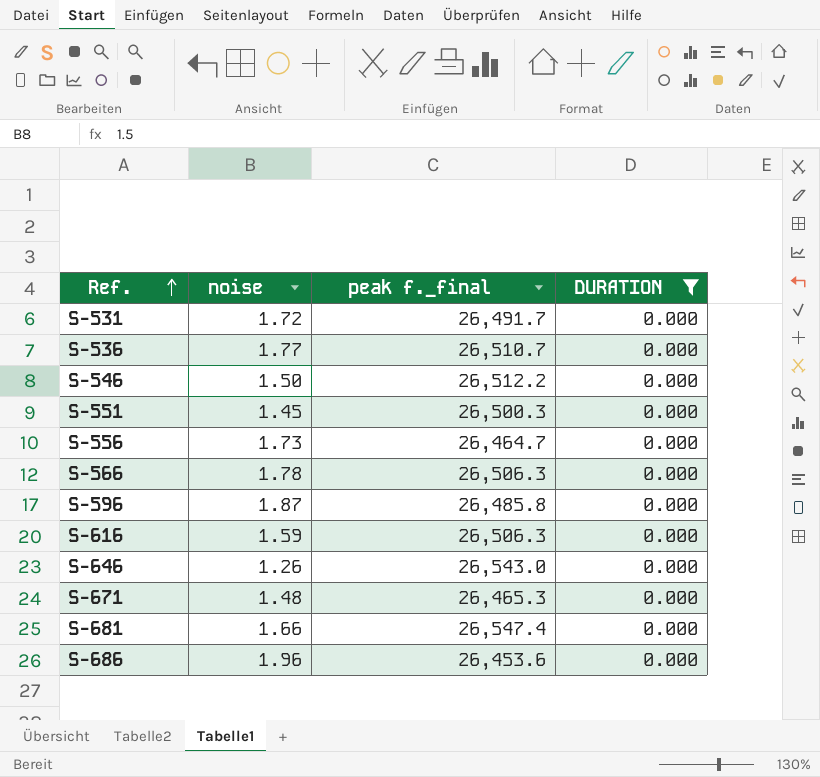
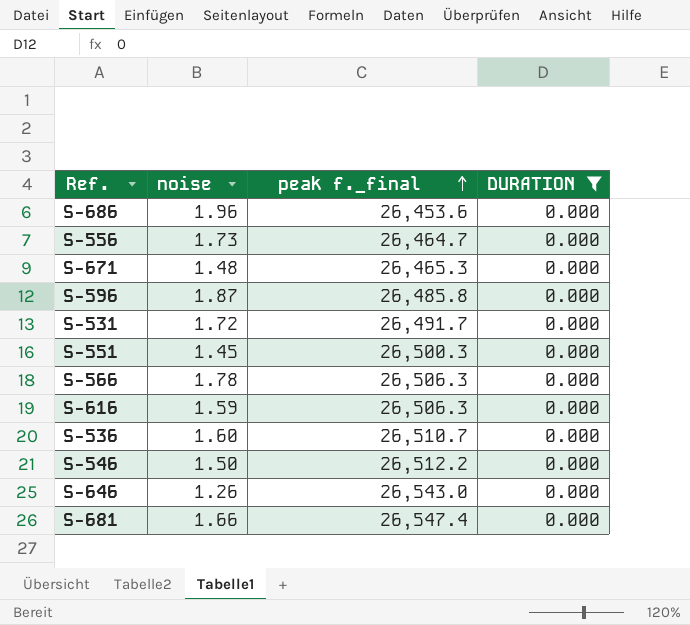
row order: Ref. ascending -> peak f._final ascending
S-536 | noise: 1.77 -> 1.60

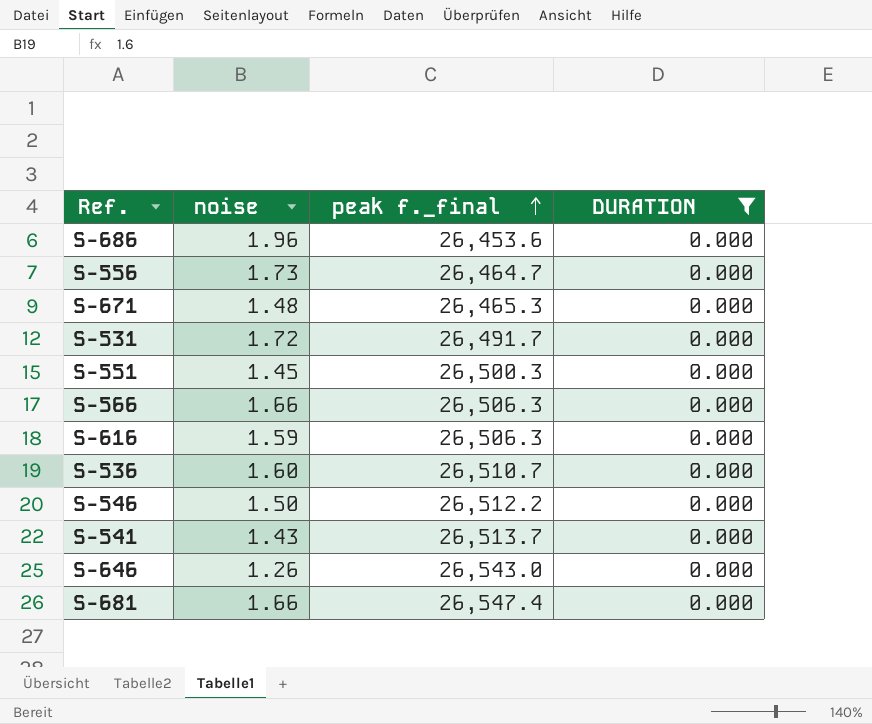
row S-596: 1.87 | 26,485.8 | 0.000 -> none
S-566 | noise: 1.78 -> 1.66
row S-541: none -> 1.43 | 26,513.7 | 0.000

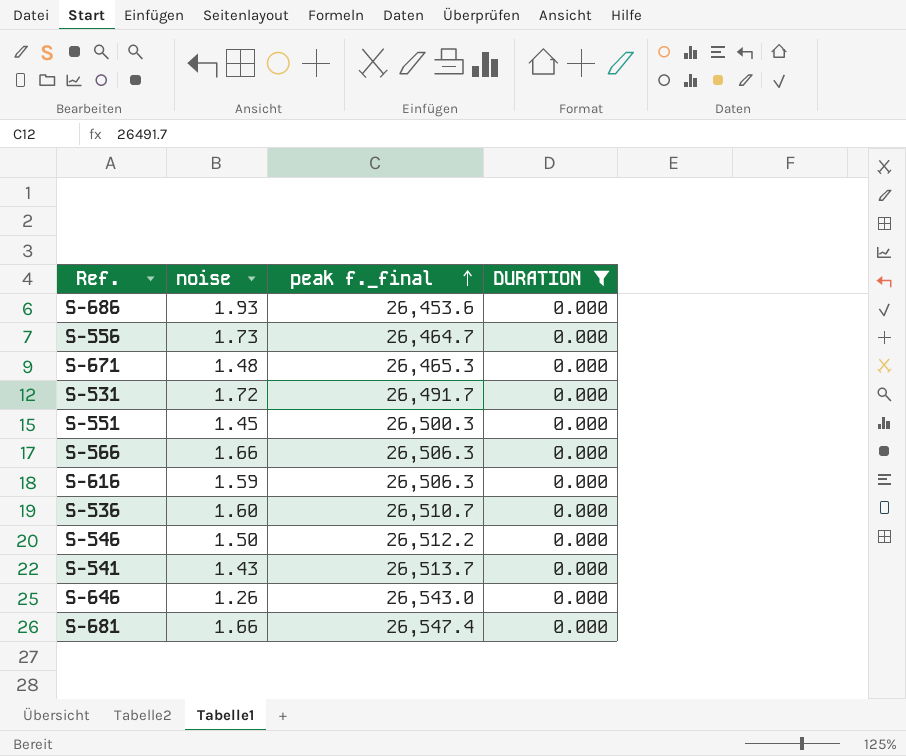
S-686 | noise: 1.96 -> 1.93

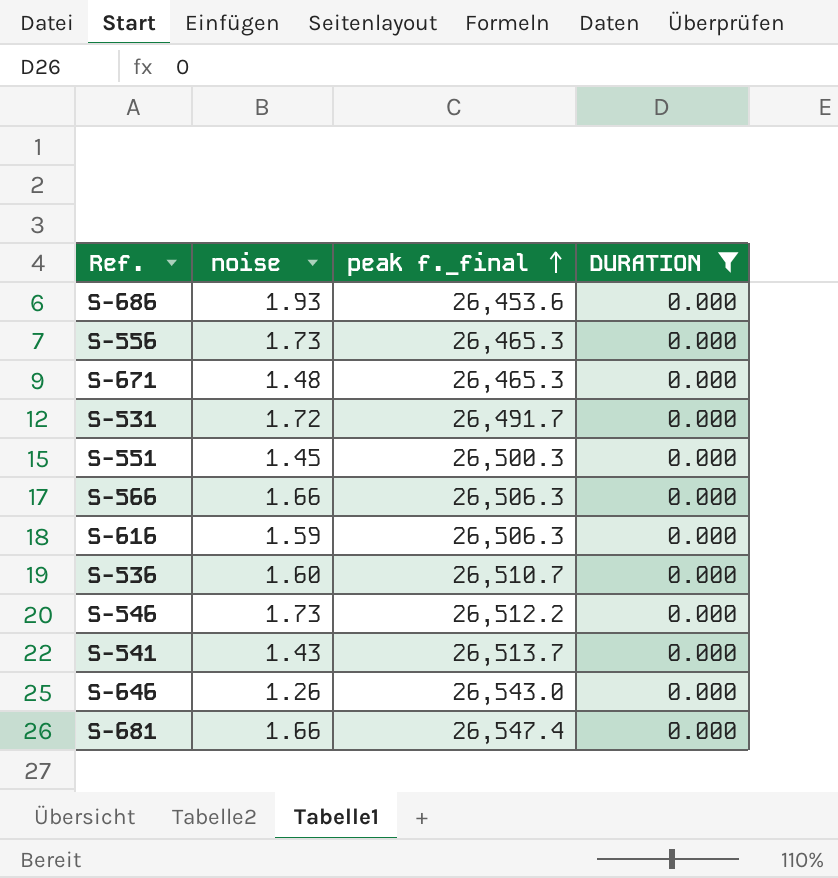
S-556 | peak f._final: 26,464.7 -> 26,465.3
S-546 | noise: 1.50 -> 1.73

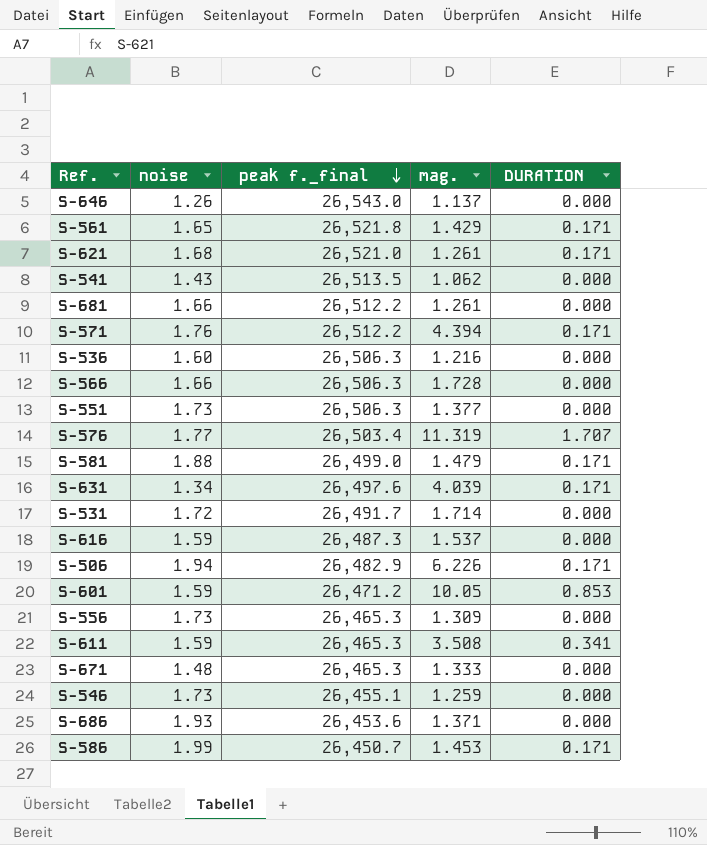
filter: DURATION = 0.000 -> none
row order: peak f._final ascending -> peak f._final descending
column mag. | position: none -> 4
S-541 | peak f._final: 26,513.7 -> 26,513.5
S-681 | peak f._final: 26,547.4 -> 26,512.2
S-536 | peak f._final: 26,510.7 -> 26,506.3
S-551 | noise: 1.45 -> 1.73
S-551 | peak f._final: 26,500.3 -> 26,506.3
S-616 | peak f._final: 26,506.3 -> 26,487.3
S-546 | peak f._final: 26,512.2 -> 26,455.1

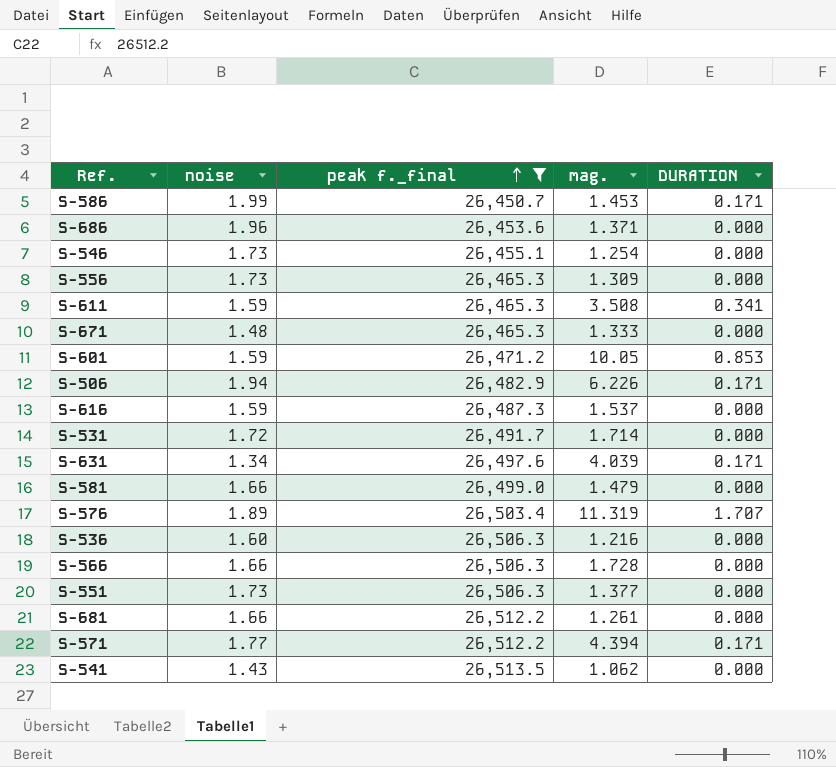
filter: none -> peak f._final <= 26,513.5
row order: peak f._final descending -> peak f._final ascending
S-686 | noise: 1.93 -> 1.96
S-546 | mag.: 1.259 -> 1.254
S-581 | noise: 1.88 -> 1.66
S-581 | DURATION: 0.171 -> 0.000
S-576 | noise: 1.77 -> 1.89
S-571 | noise: 1.76 -> 1.77

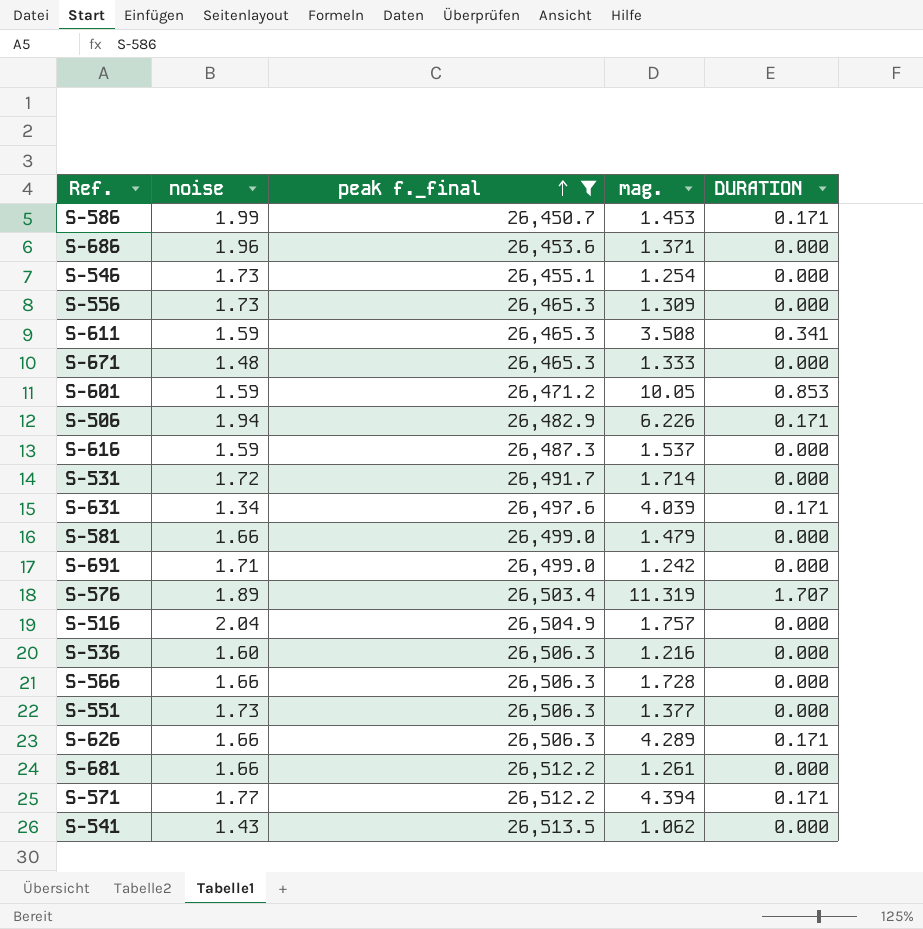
row S-691: none -> 1.71 | 26,499.0 | 1.242 | 0.000
row S-516: none -> 2.04 | 26,504.9 | 1.757 | 0.000
row S-626: none -> 1.66 | 26,506.3 | 4.289 | 0.171

